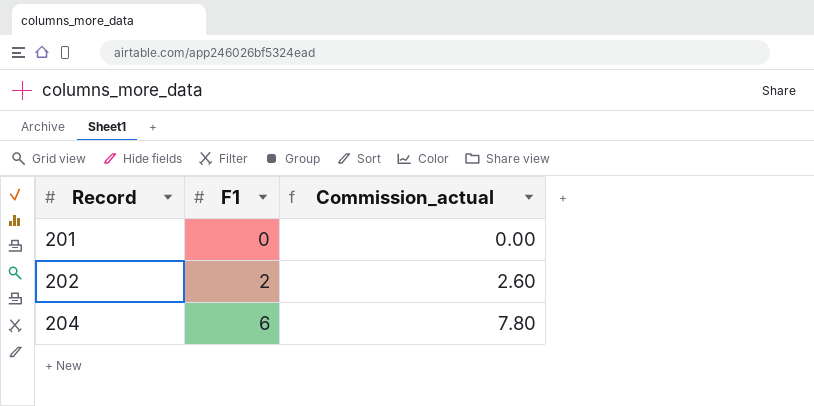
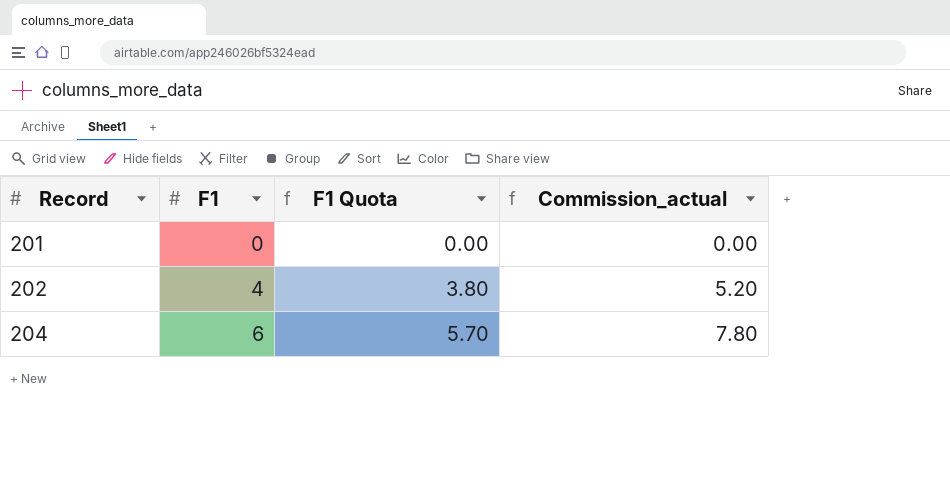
column F1 Quota | formula: none -> [F1] * 0.95
202 | F1: 2 -> 4
202 | Commission_actual: 2.60 -> 5.20

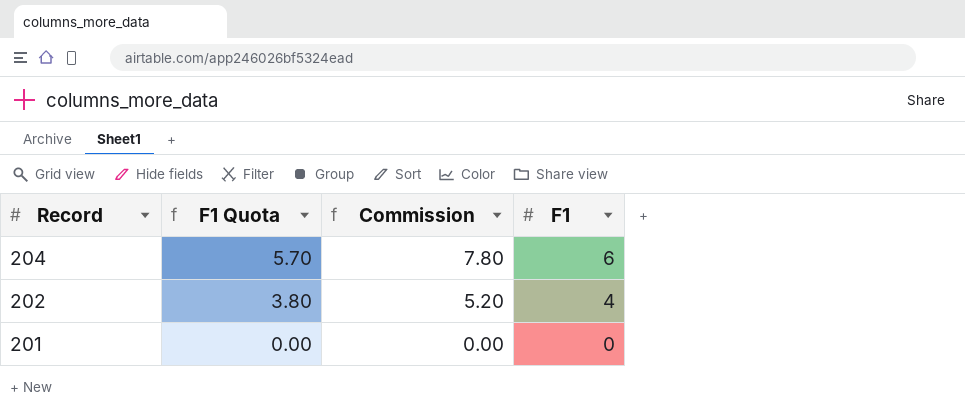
row order: Record ascending -> Record descending
column name: Commission_actual -> Commission
column F1 | position: 2 -> 4

